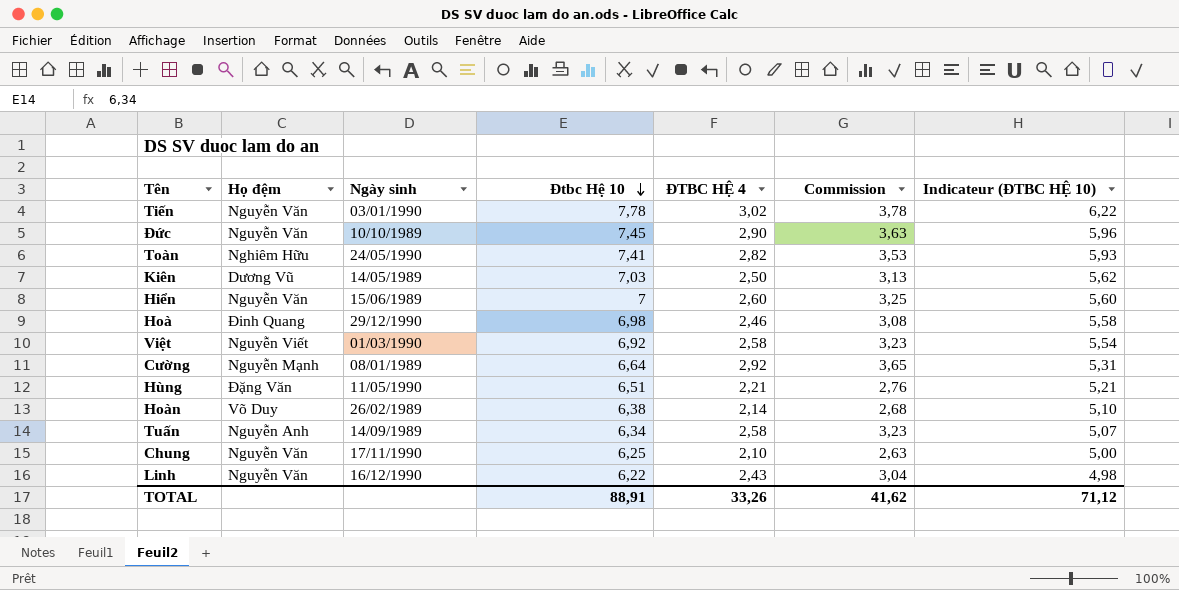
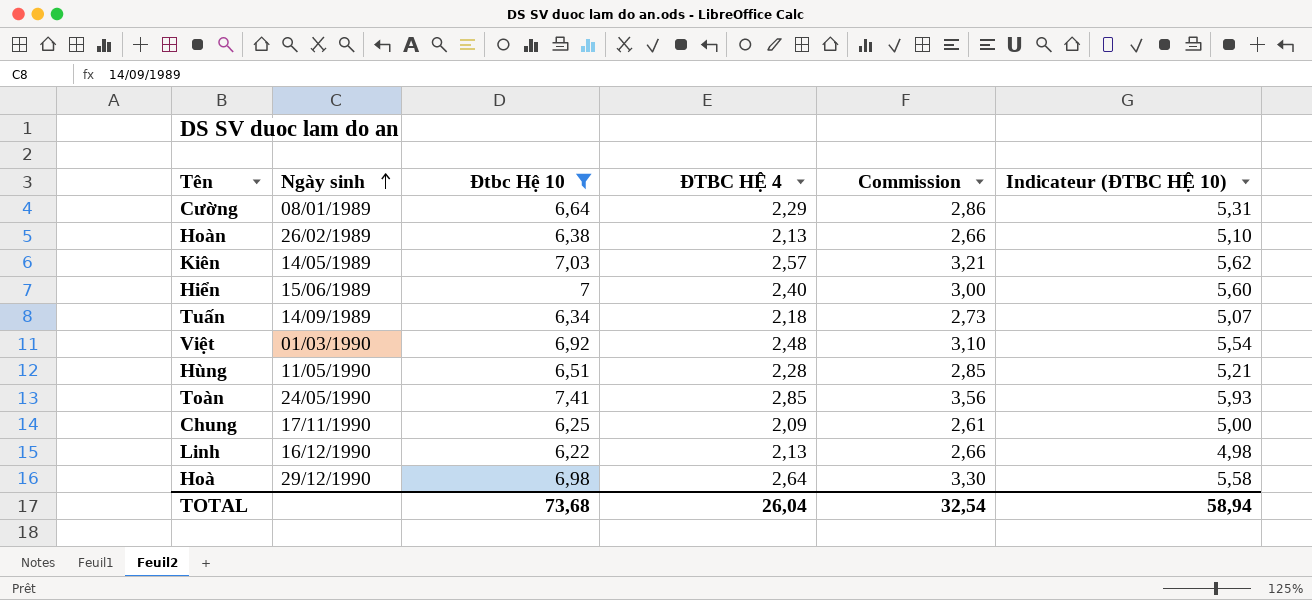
filter: none -> Đtbc Hệ 10 <= 7,41
row order: Đtbc Hệ 10 descending -> Ngày sinh ascending
column Họ đệm | position: 2 -> none
Cường | ĐTBC HỆ 4: 2,92 -> 2,29
Cường | Commission: 3,65 -> 2,86
Hoàn | ĐTBC HỆ 4: 2,14 -> 2,13
Hoàn | Commission: 2,68 -> 2,66
Kiên | ĐTBC HỆ 4: 2,50 -> 2,57
Kiên | Commission: 3,13 -> 3,21
Hiển | ĐTBC HỆ 4: 2,60 -> 2,40
Hiển | Commission: 3,25 -> 3,00
Tuấn | ĐTBC HỆ 4: 2,58 -> 2,18
Tuấn | Commission: 3,23 -> 2,73
Việt | ĐTBC HỆ 4: 2,58 -> 2,48
Việt | Commission: 3,23 -> 3,10
Hùng | ĐTBC HỆ 4: 2,21 -> 2,28
Hùng | Commission: 2,76 -> 2,85
Toàn | ĐTBC HỆ 4: 2,82 -> 2,85
Toàn | Commission: 3,53 -> 3,56
Chung | ĐTBC HỆ 4: 2,10 -> 2,09
Chung | Commission: 2,63 -> 2,61
Linh | ĐTBC HỆ 4: 2,43 -> 2,13
Linh | Commission: 3,04 -> 2,66
Hoà | ĐTBC HỆ 4: 2,46 -> 2,64
Hoà | Commission: 3,08 -> 3,30
TOTAL | Đtbc Hệ 10: 88,91 -> 73,68
TOTAL | ĐTBC HỆ 4: 33,26 -> 26,04
TOTAL | Commission: 41,62 -> 32,54
TOTAL | Indicateur (ĐTBC HỆ 10): 71,12 -> 58,94

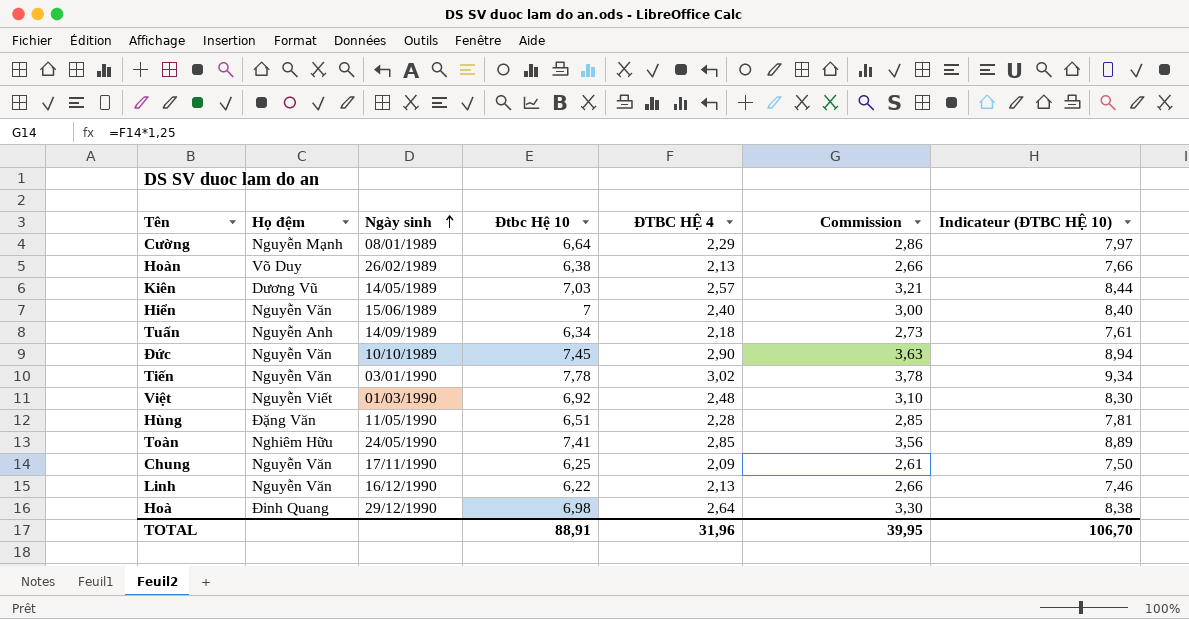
filter: Đtbc Hệ 10 <= 7,41 -> none
column Họ đệm | position: none -> 2
column Indicateur (ĐTBC HỆ 10) | formula: [Đtbc Hệ 10] * 0,8 -> [Đtbc Hệ 10] * 1,2
TOTAL | Đtbc Hệ 10: 73,68 -> 88,91
TOTAL | ĐTBC HỆ 4: 26,04 -> 31,96
TOTAL | Commission: 32,54 -> 39,95
TOTAL | Indicateur (ĐTBC HỆ 10): 58,94 -> 106,70

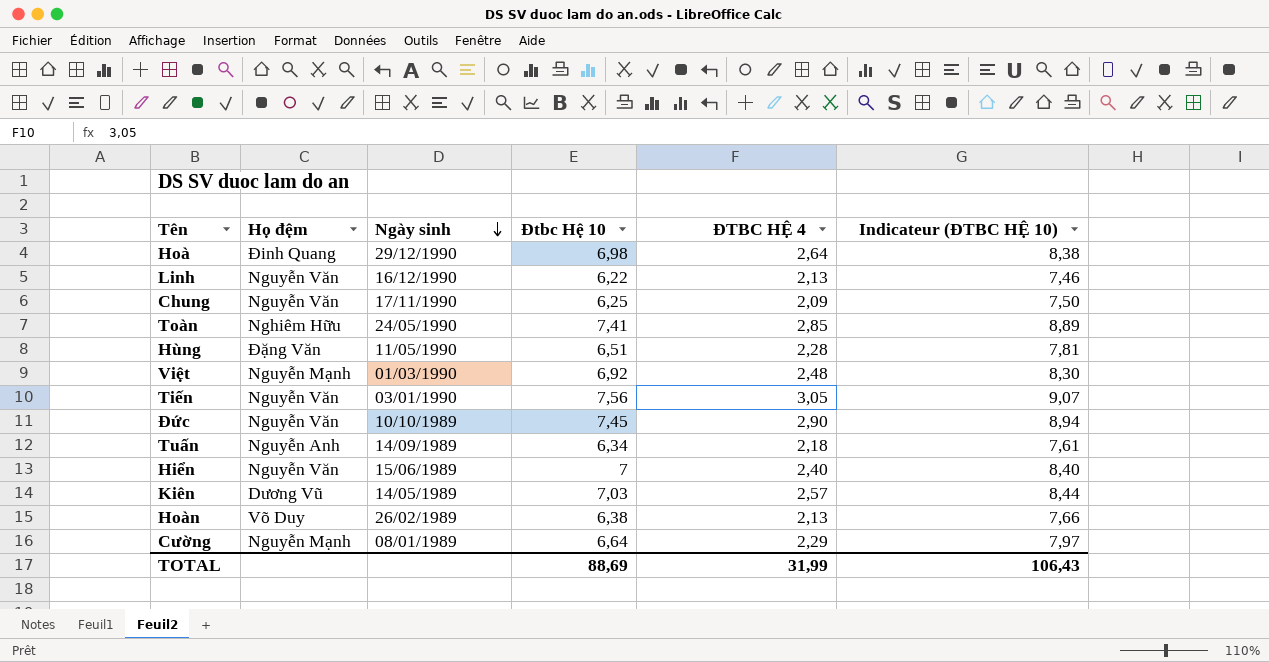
row order: Ngày sinh ascending -> Ngày sinh descending
column Commission | formula: [ĐTBC HỆ 4] * 1,25 -> none
Việt | Họ đệm: Nguyễn Viết -> Nguyễn Mạnh
Tiến | Đtbc Hệ 10: 7,78 -> 7,56
Tiến | ĐTBC HỆ 4: 3,02 -> 3,05
Tiến | Indicateur (ĐTBC HỆ 10): 9,34 -> 9,07
TOTAL | Đtbc Hệ 10: 88,91 -> 88,69
TOTAL | ĐTBC HỆ 4: 31,96 -> 31,99
TOTAL | Indicateur (ĐTBC HỆ 10): 106,70 -> 106,43

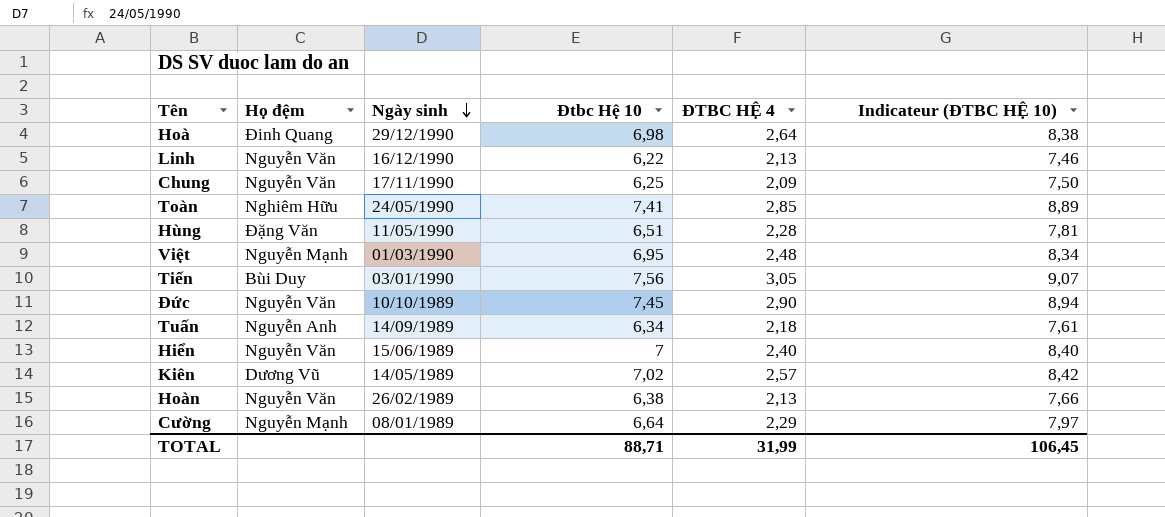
Việt | Đtbc Hệ 10: 6,92 -> 6,95
Việt | Indicateur (ĐTBC HỆ 10): 8,30 -> 8,34
Tiến | Họ đệm: Nguyễn Văn -> Bùi Duy
Kiên | Đtbc Hệ 10: 7,03 -> 7,02
Kiên | Indicateur (ĐTBC HỆ 10): 8,44 -> 8,42
Hoàn | Họ đệm: Võ Duy -> Nguyễn Văn
TOTAL | Đtbc Hệ 10: 88,69 -> 88,71
TOTAL | Indicateur (ĐTBC HỆ 10): 106,43 -> 106,45

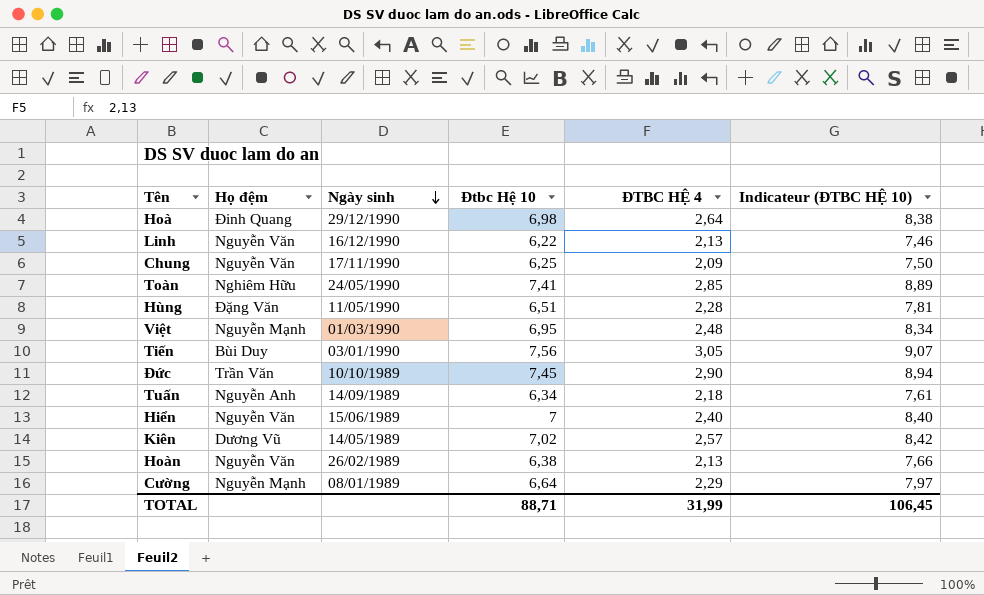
Đức | Họ đệm: Nguyễn Văn -> Trần Văn

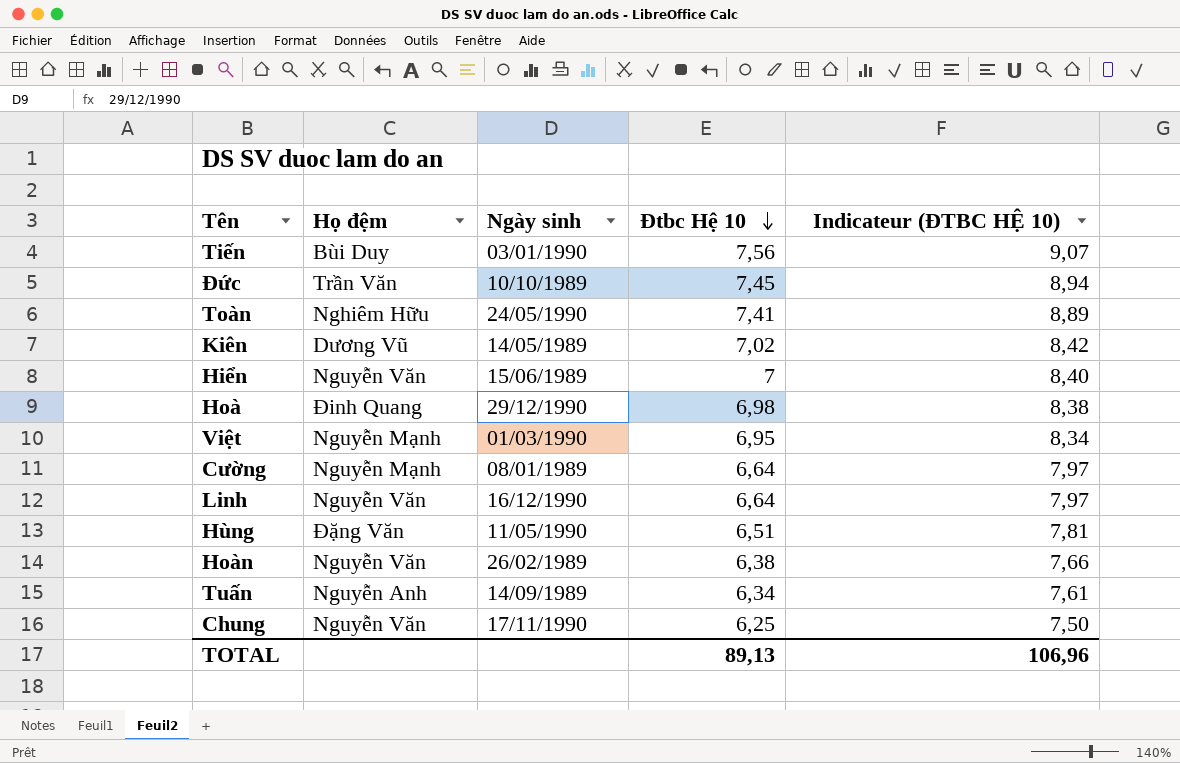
row order: Ngày sinh descending -> Đtbc Hệ 10 descending
column ĐTBC HỆ 4 | position: 5 -> none
Linh | Đtbc Hệ 10: 6,22 -> 6,64
Linh | Indicateur (ĐTBC HỆ 10): 7,46 -> 7,97
TOTAL | Đtbc Hệ 10: 88,71 -> 89,13
TOTAL | Indicateur (ĐTBC HỆ 10): 106,45 -> 106,96

